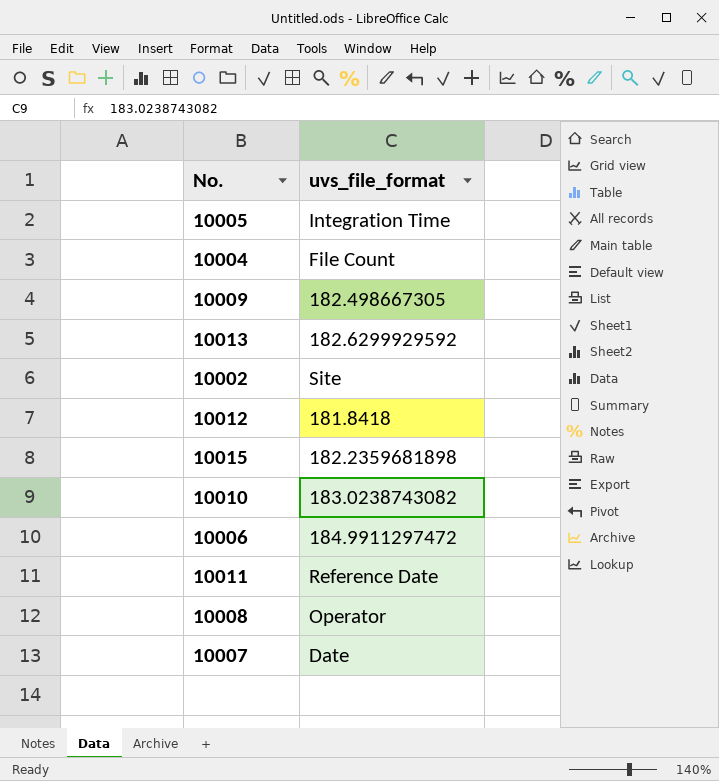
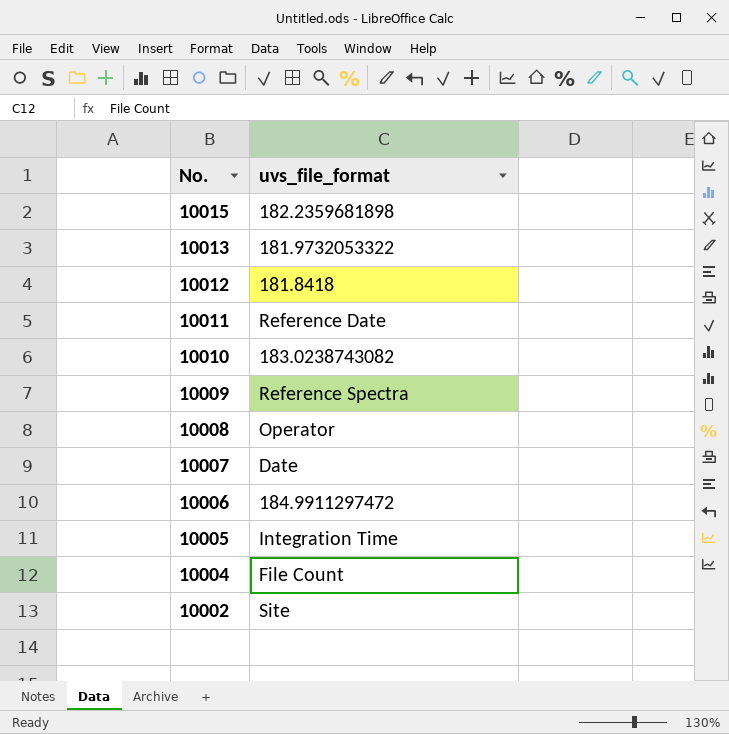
row order: none -> No. descending
10013 | uvs_file_format: 182.6299929592 -> 181.9732053322
10009 | uvs_file_format: 182.498667305 -> Reference Spectra

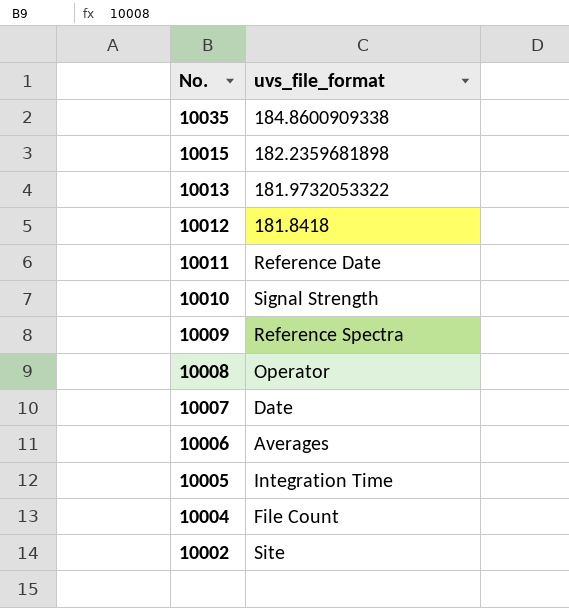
row 10035: none -> 184.8600909338
10010 | uvs_file_format: 183.0238743082 -> Signal Strength
10006 | uvs_file_format: 184.9911297472 -> Averages

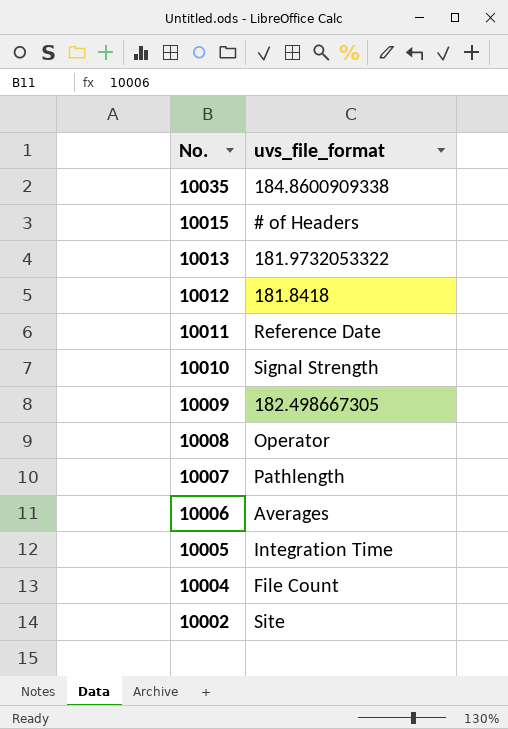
10015 | uvs_file_format: 182.2359681898 -> # of Headers
10009 | uvs_file_format: Reference Spectra -> 182.498667305
10007 | uvs_file_format: Date -> Pathlength

